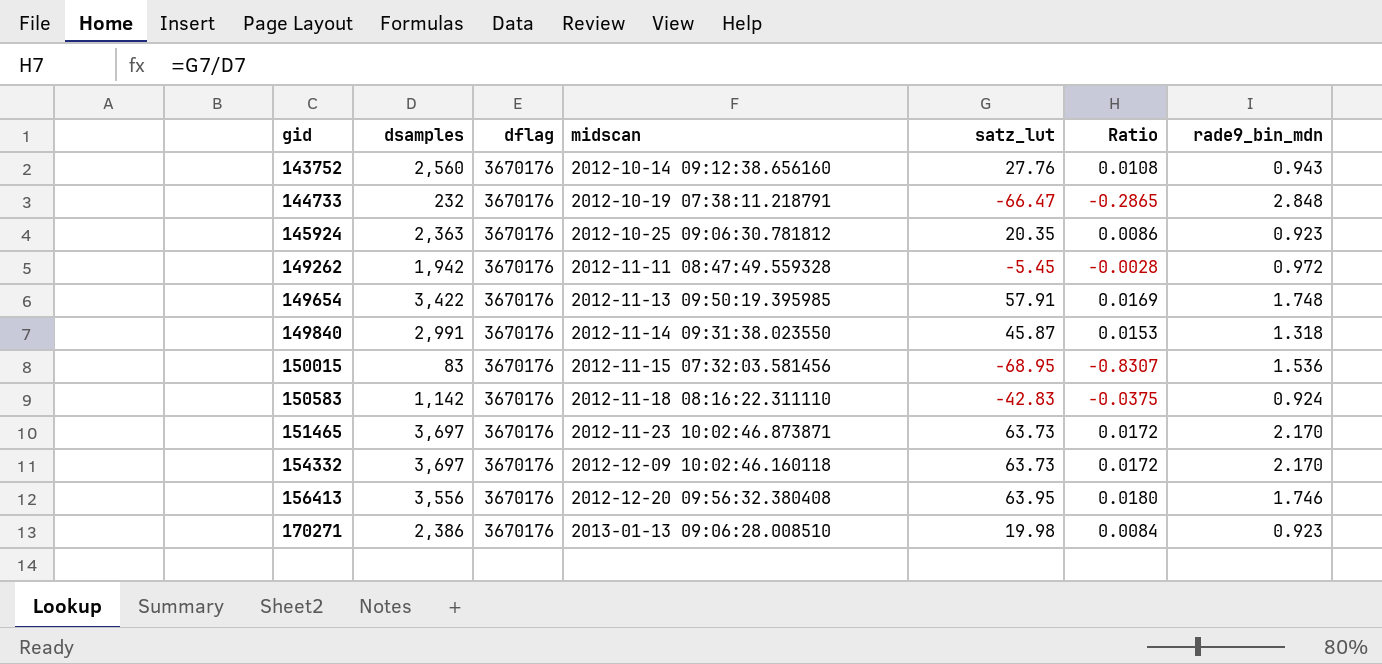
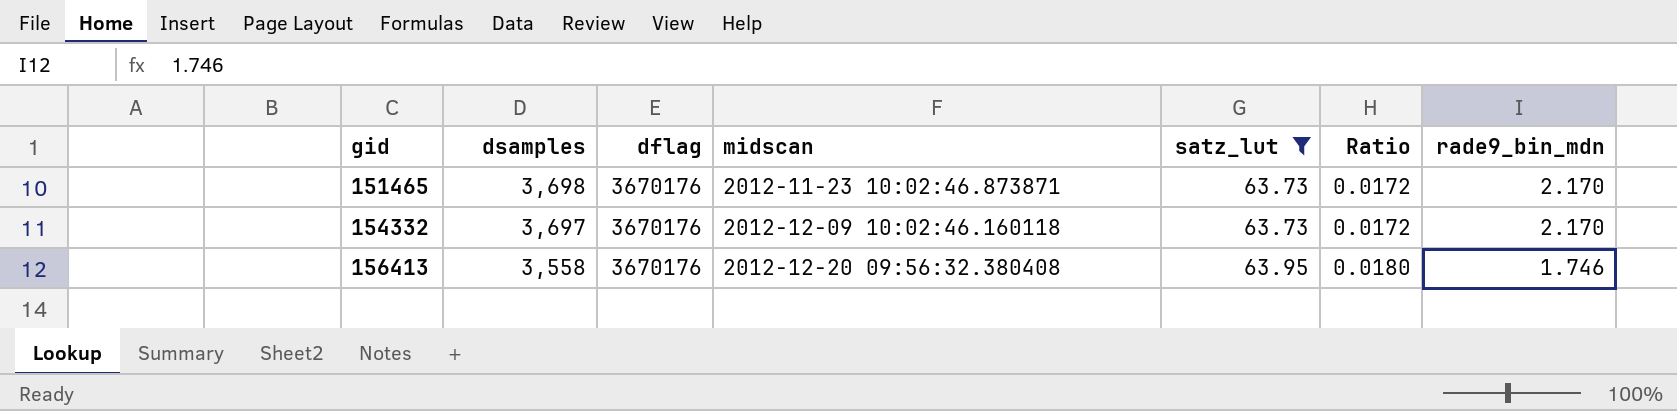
filter: none -> satz_lut >= 63.73
151465 | dsamples: 3,697 -> 3,698
156413 | dsamples: 3,556 -> 3,558

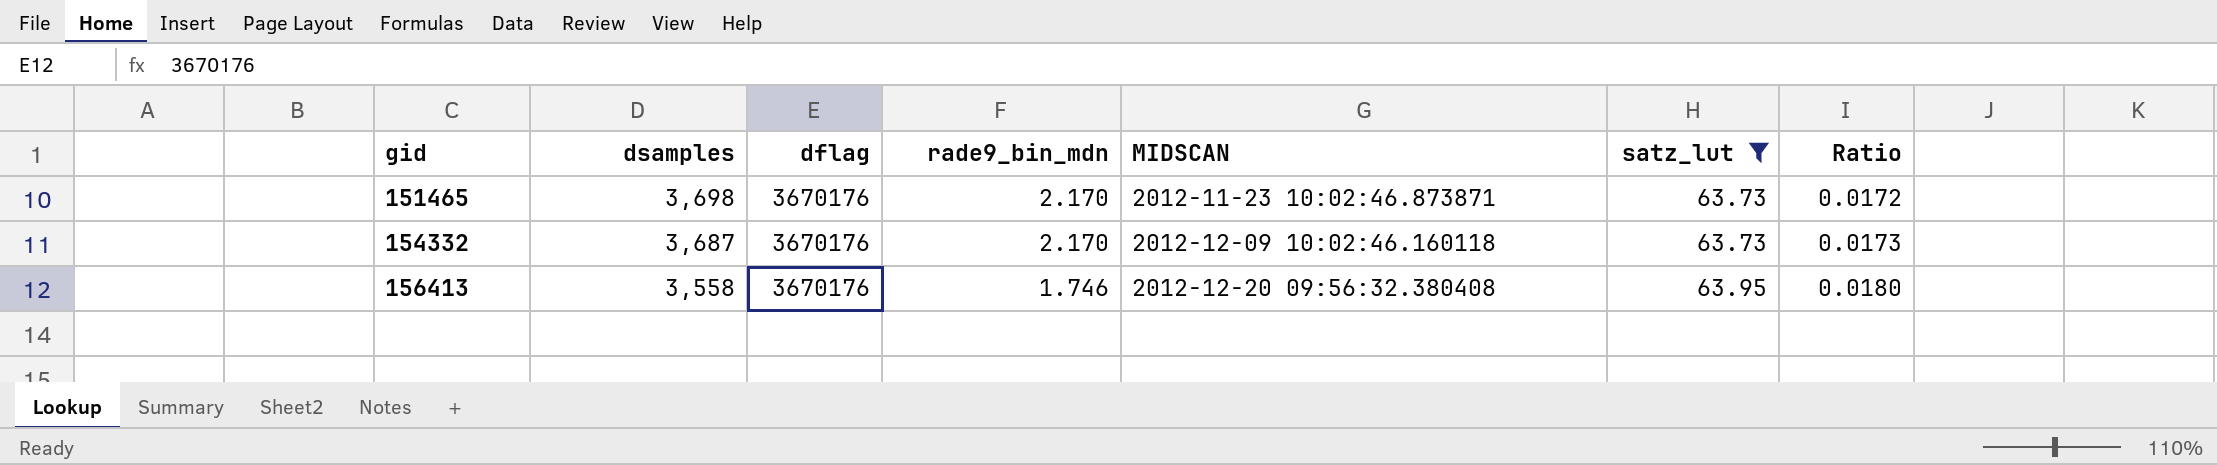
column rade9_bin_mdn | position: 7 -> 4
column name: midscan -> MIDSCAN
154332 | dsamples: 3,697 -> 3,687
154332 | Ratio: 0.0172 -> 0.0173

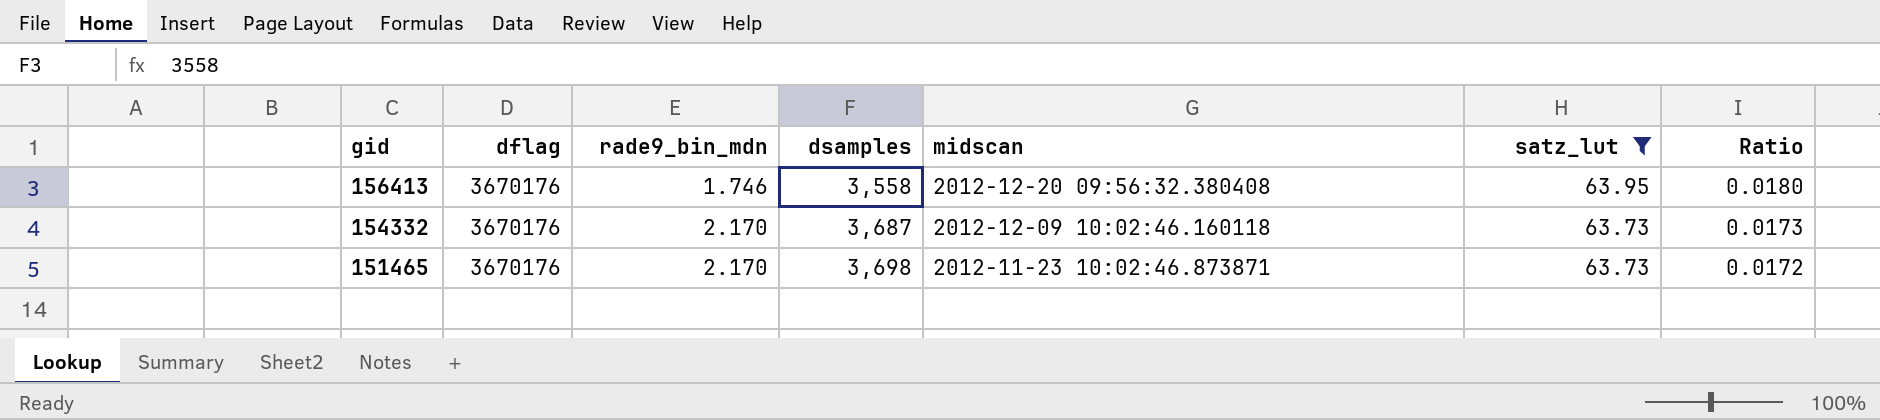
row order: gid ascending -> gid descending
column dsamples | position: 2 -> 4
column name: MIDSCAN -> midscan

